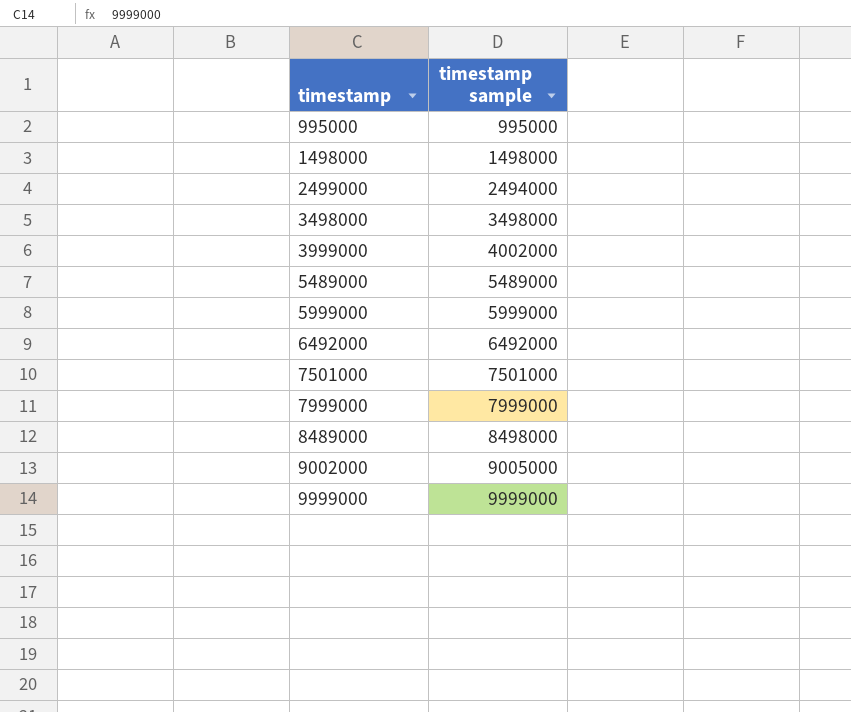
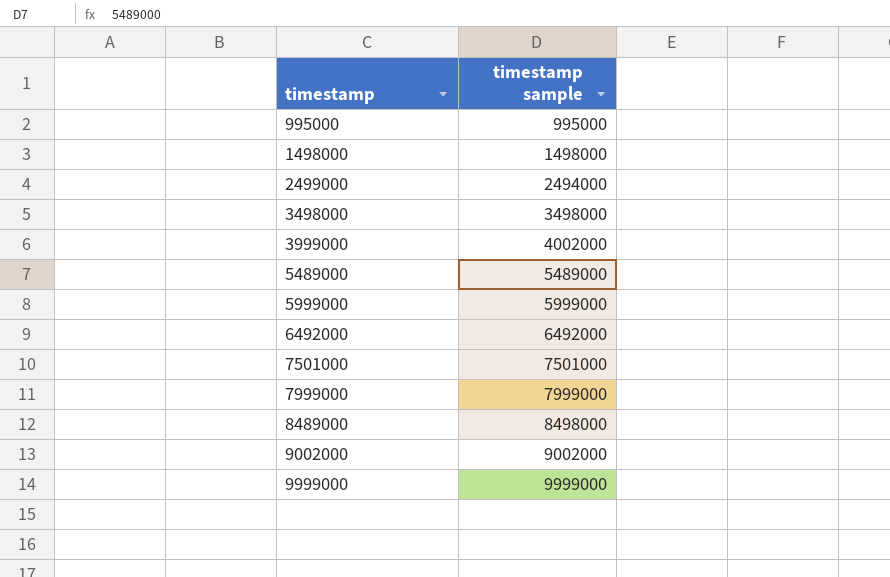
9002000 | timestamp sample: 9005000 -> 9002000

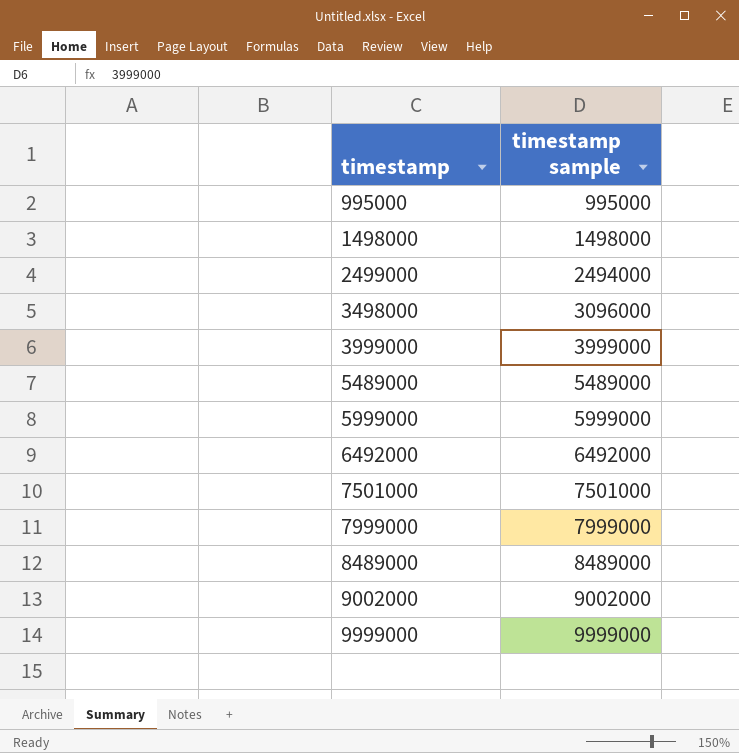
3498000 | timestamp sample: 3498000 -> 3096000
3999000 | timestamp sample: 4002000 -> 3999000
8489000 | timestamp sample: 8498000 -> 8489000

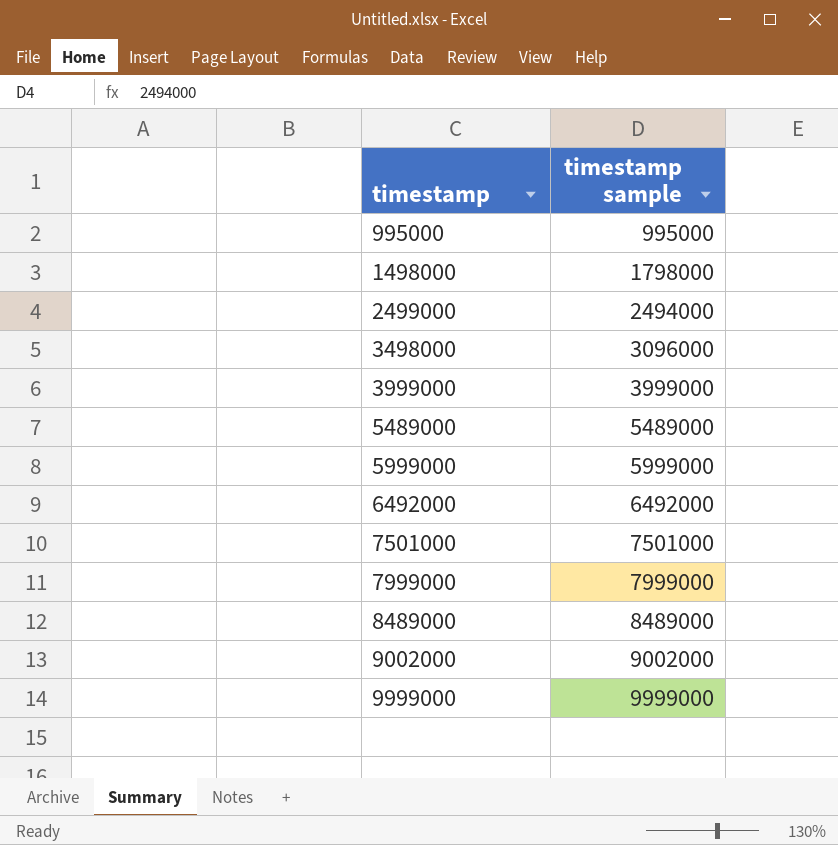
1498000 | timestamp sample: 1498000 -> 1798000

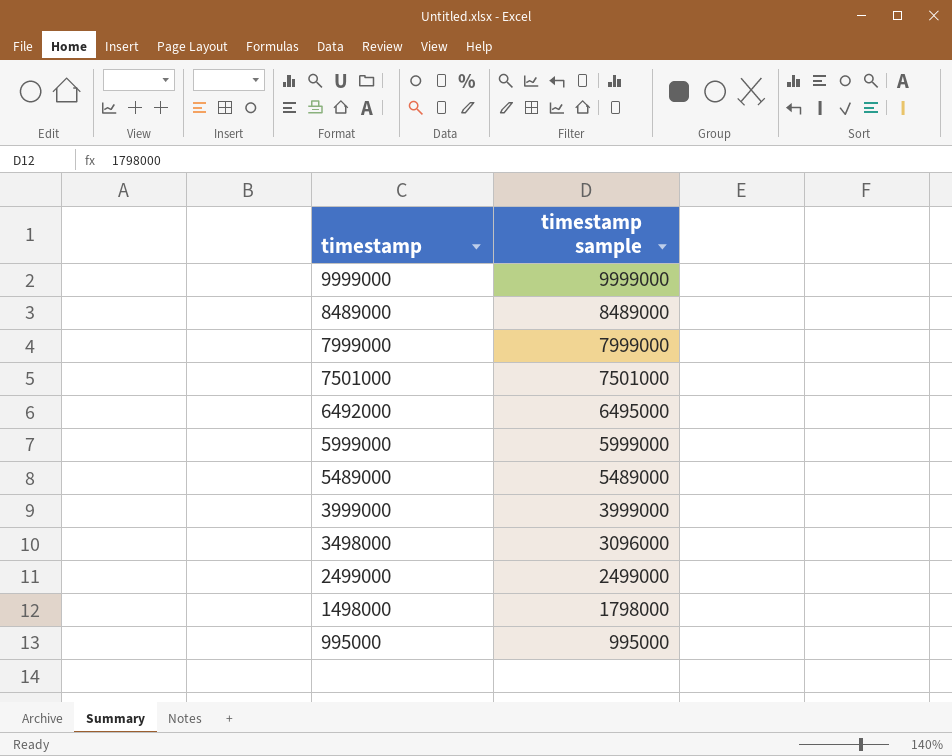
row order: timestamp ascending -> timestamp descending
row 9002000: 9002000 -> none
6492000 | timestamp sample: 6492000 -> 6495000
2499000 | timestamp sample: 2494000 -> 2499000

